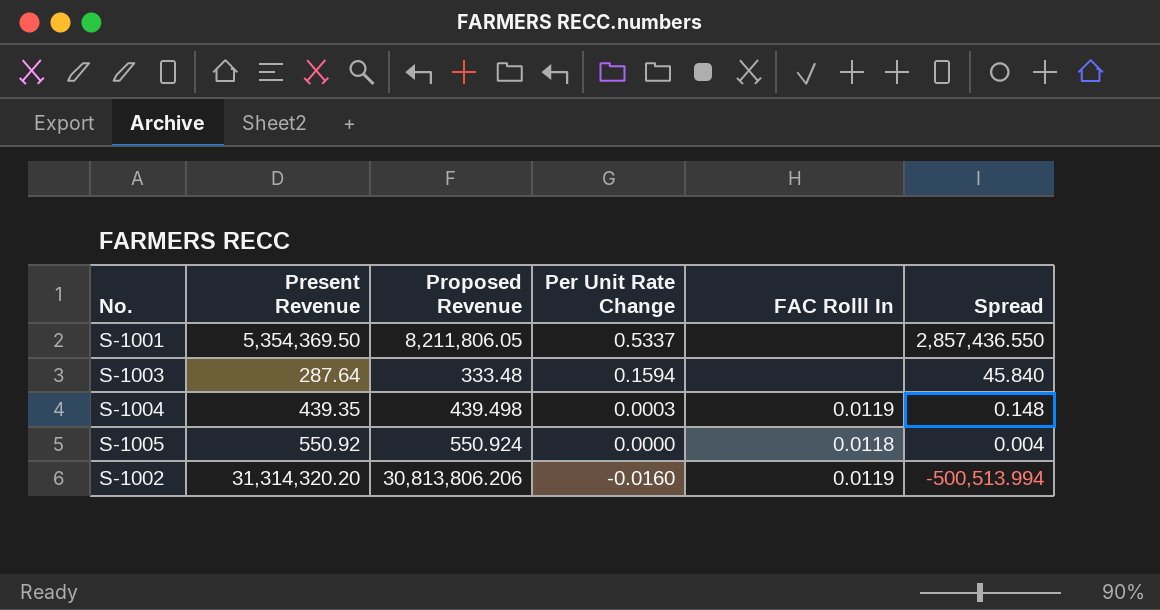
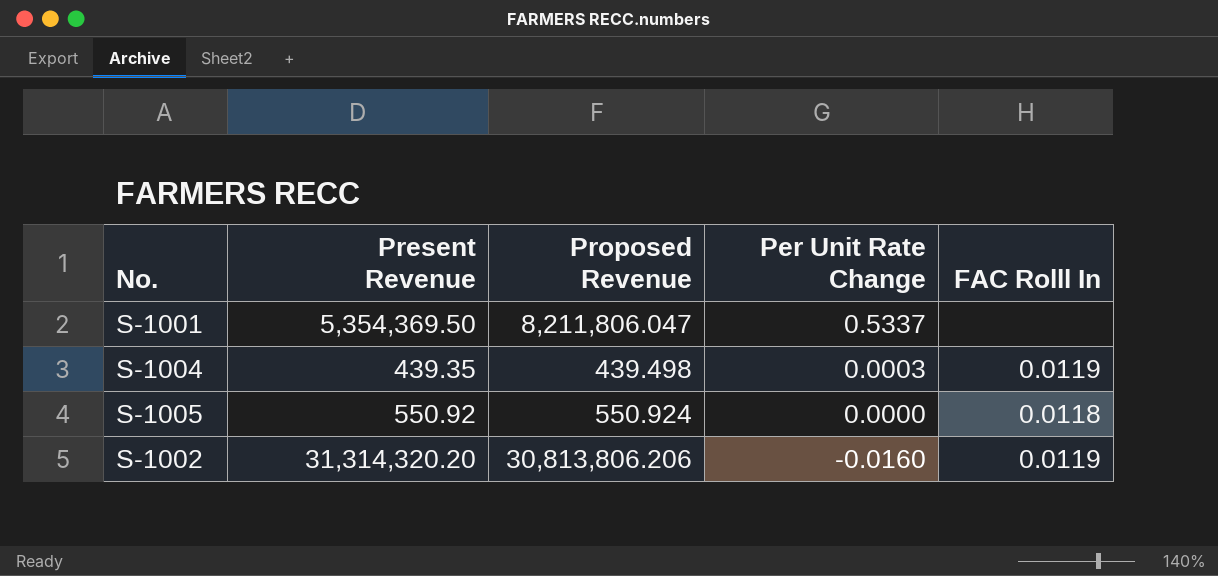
column Spread | formula: [Proposed Revenue] - [Present Revenue] -> none
row S-1003: 287.64 | 333.48 | 0.1594 | none | 45.840 -> none
S-1001 | Proposed Revenue: 8,211,806.05 -> 8,211,806.047

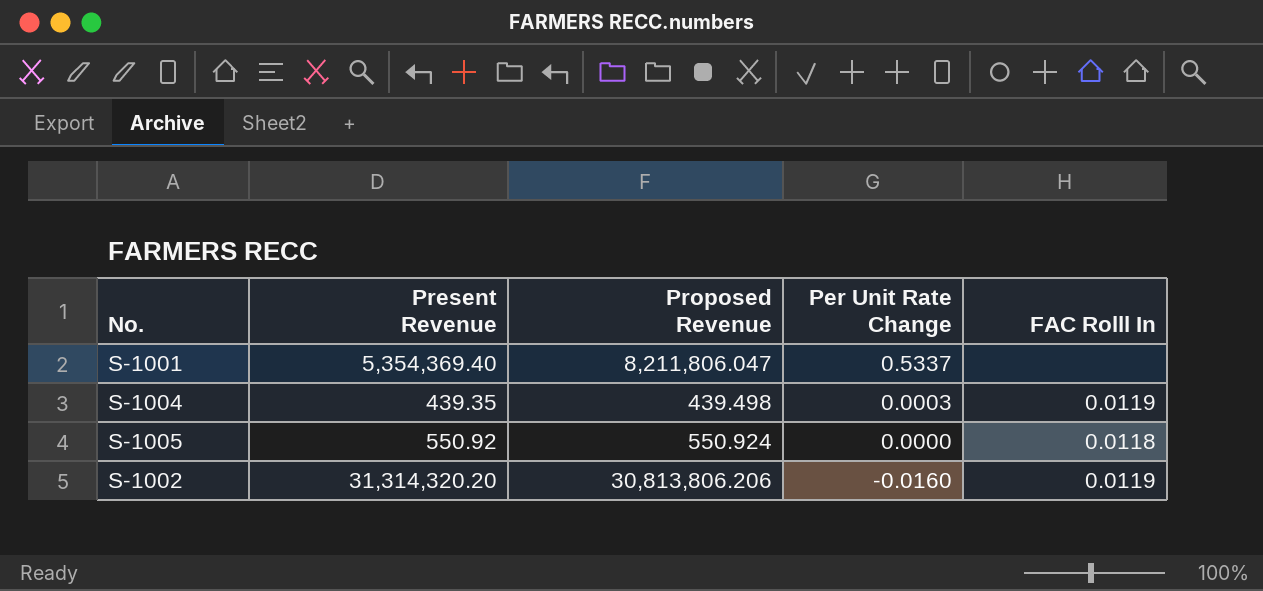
S-1001 | Present Revenue: 5,354,369.50 -> 5,354,369.40

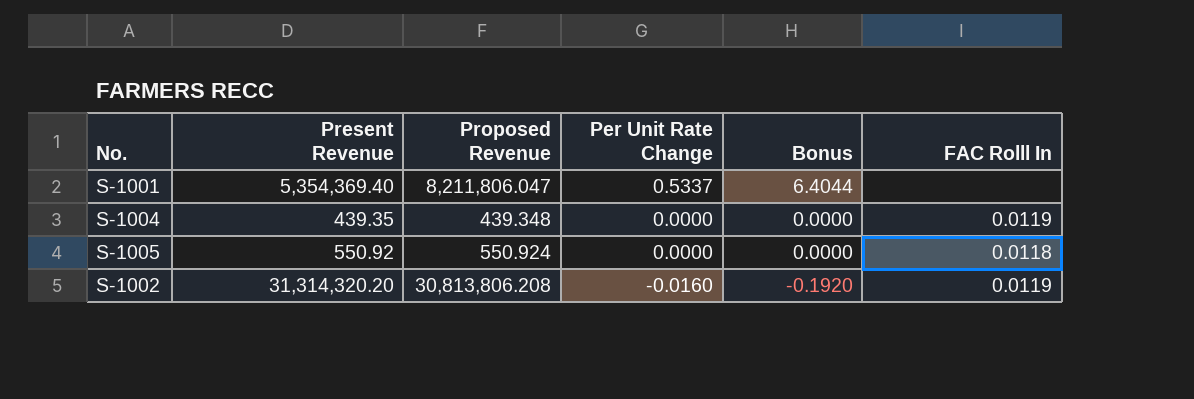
column Bonus | formula: none -> [Per Unit Rate Change] * 12
S-1004 | Proposed Revenue: 439.498 -> 439.348
S-1004 | Per Unit Rate Change: 0.0003 -> 0.0000
S-1002 | Proposed Revenue: 30,813,806.206 -> 30,813,806.208

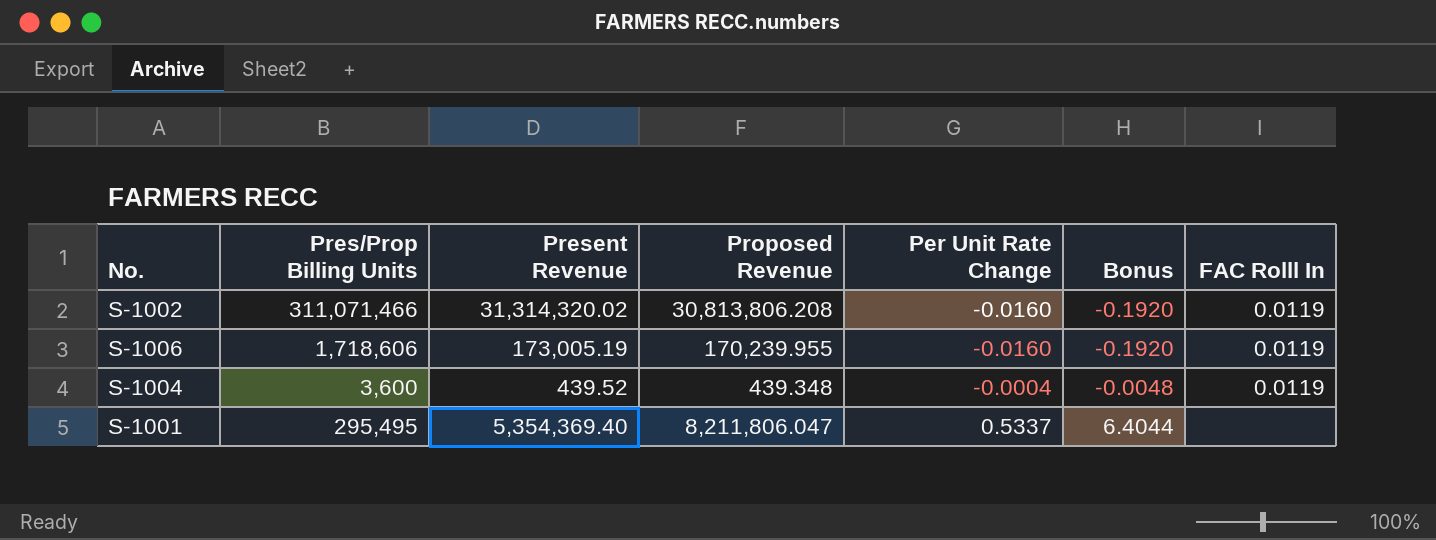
row order: Per Unit Rate Change descending -> Per Unit Rate Change ascending
column Pres/Prop Billing Units | position: none -> 2
row S-1005: 550.92 | 550.924 | 0.0000 | 0.0000 | 0.0118 -> none
S-1002 | Present Revenue: 31,314,320.20 -> 31,314,320.02
row S-1006: none -> 1,718,606 | 173,005.19 | 170,239.955 | -0.0160 | -0.1920 | 0.0119
S-1004 | Present Revenue: 439.35 -> 439.52
S-1004 | Per Unit Rate Change: 0.0000 -> -0.0004
S-1004 | Bonus: 0.0000 -> -0.0048

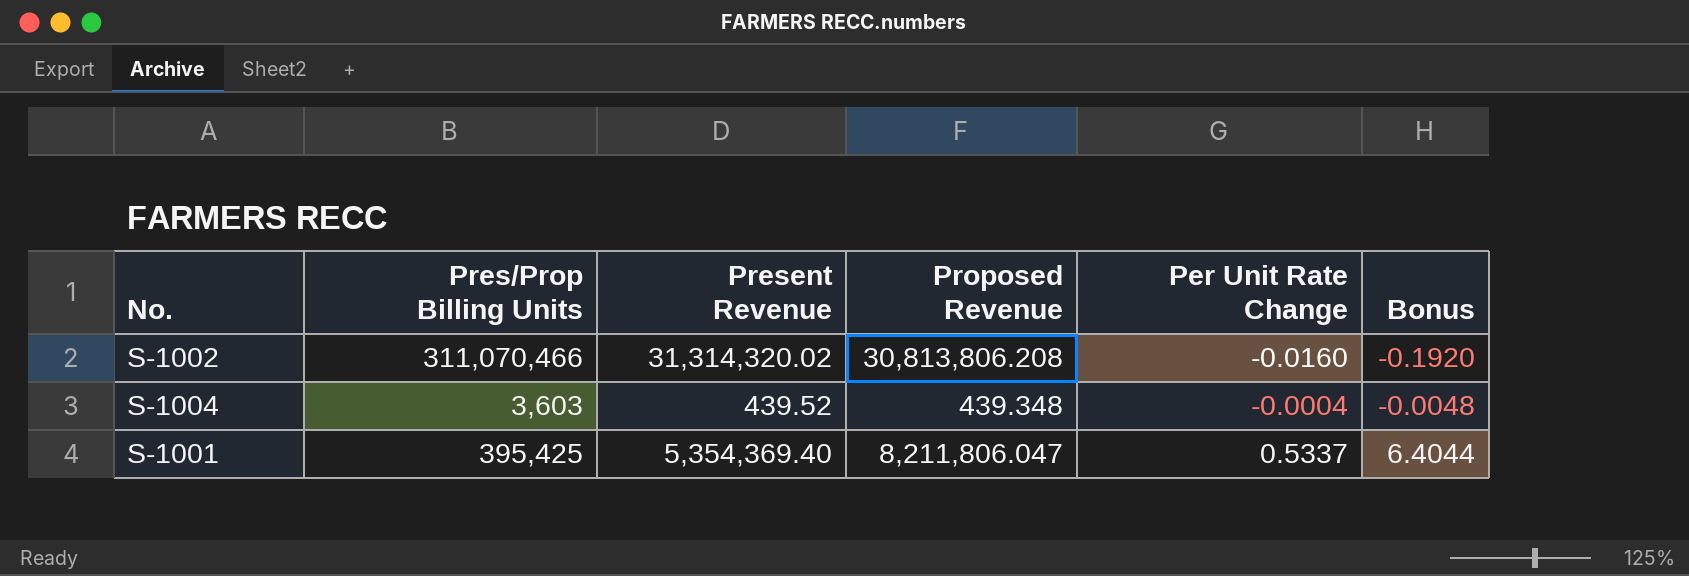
column FAC Rolll In | position: 7 -> none
row S-1006: 1,718,606 | 173,005.19 | 170,239.955 | -0.0160 | -0.1920 | 0.0119 -> none
S-1002 | Pres/Prop Billing Units: 311,071,466 -> 311,070,466
S-1004 | Pres/Prop Billing Units: 3,600 -> 3,603
S-1001 | Pres/Prop Billing Units: 295,495 -> 395,425

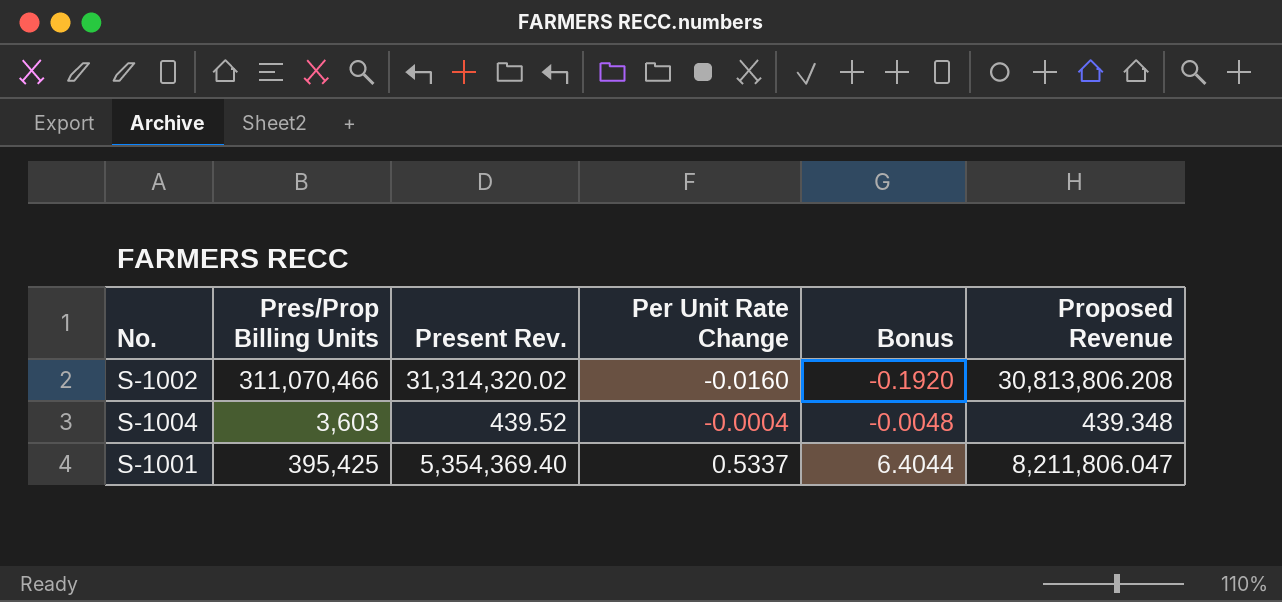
column name: Present Revenue -> Present Rev.
column Proposed Revenue | position: 4 -> 6

